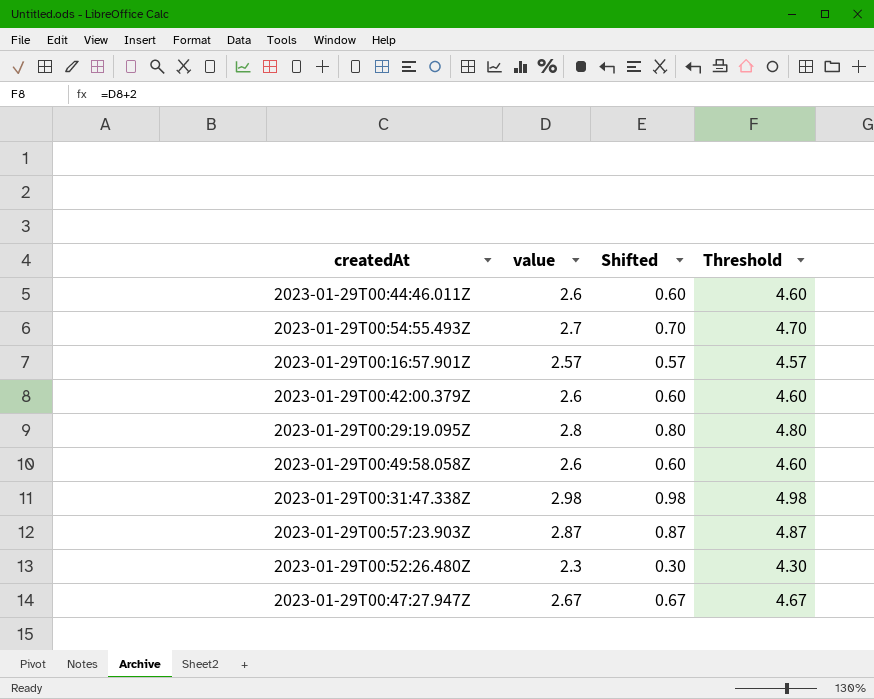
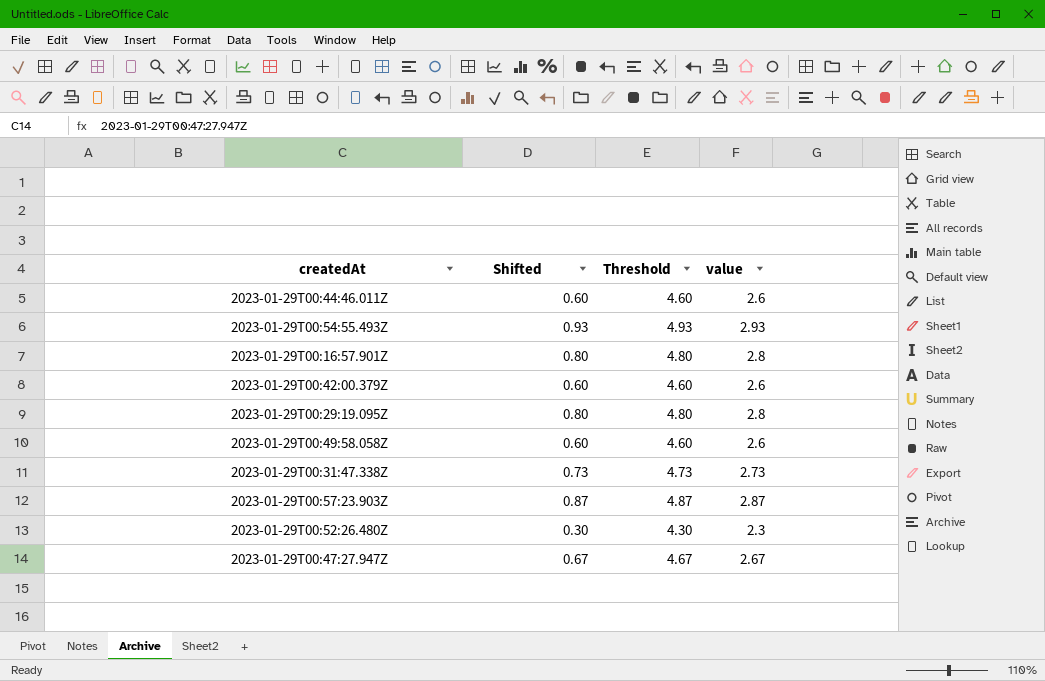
column value | position: 2 -> 4
2023-01-29T00:54:55.493Z | Shifted: 0.70 -> 0.93
2023-01-29T00:54:55.493Z | Threshold: 4.70 -> 4.93
2023-01-29T00:54:55.493Z | value: 2.7 -> 2.93
2023-01-29T00:16:57.901Z | Shifted: 0.57 -> 0.80
2023-01-29T00:16:57.901Z | Threshold: 4.57 -> 4.80
2023-01-29T00:16:57.901Z | value: 2.57 -> 2.8
2023-01-29T00:31:47.338Z | Shifted: 0.98 -> 0.73
2023-01-29T00:31:47.338Z | Threshold: 4.98 -> 4.73
2023-01-29T00:31:47.338Z | value: 2.98 -> 2.73

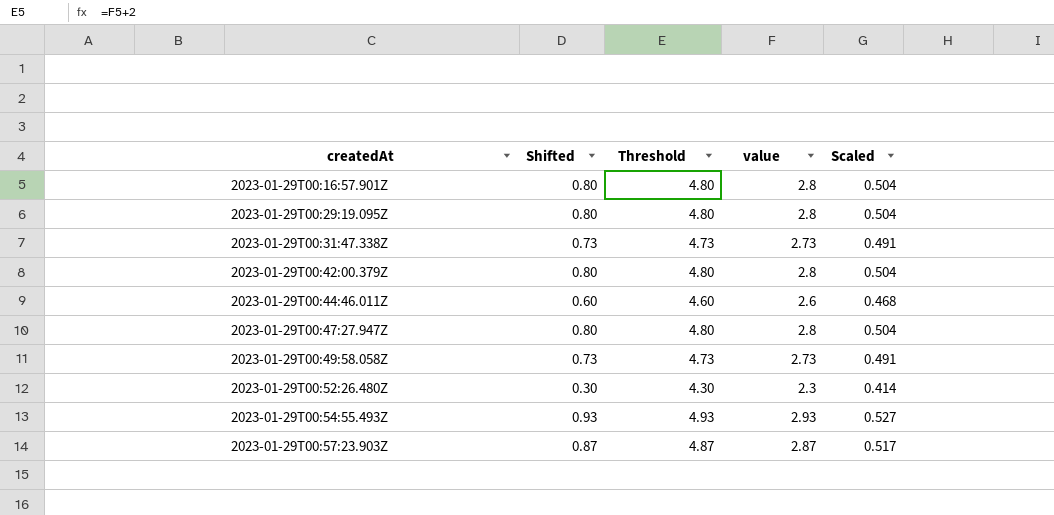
row order: none -> createdAt ascending
column Scaled | formula: none -> [value] * 0.18
2023-01-29T00:42:00.379Z | Shifted: 0.60 -> 0.80
2023-01-29T00:42:00.379Z | Threshold: 4.60 -> 4.80
2023-01-29T00:42:00.379Z | value: 2.6 -> 2.8
2023-01-29T00:47:27.947Z | Shifted: 0.67 -> 0.80
2023-01-29T00:47:27.947Z | Threshold: 4.67 -> 4.80
2023-01-29T00:47:27.947Z | value: 2.67 -> 2.8
2023-01-29T00:49:58.058Z | Shifted: 0.60 -> 0.73
2023-01-29T00:49:58.058Z | Threshold: 4.60 -> 4.73
2023-01-29T00:49:58.058Z | value: 2.6 -> 2.73

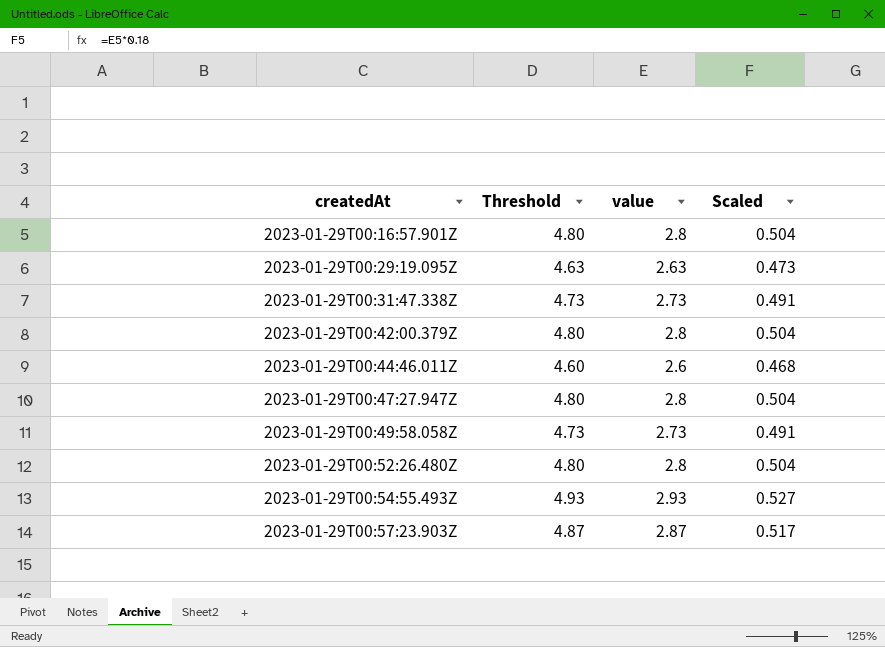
column Shifted | formula: [value] - 2 -> none
2023-01-29T00:29:19.095Z | Threshold: 4.80 -> 4.63
2023-01-29T00:29:19.095Z | value: 2.8 -> 2.63
2023-01-29T00:29:19.095Z | Scaled: 0.504 -> 0.473
2023-01-29T00:52:26.480Z | Threshold: 4.30 -> 4.80
2023-01-29T00:52:26.480Z | value: 2.3 -> 2.8
2023-01-29T00:52:26.480Z | Scaled: 0.414 -> 0.504

